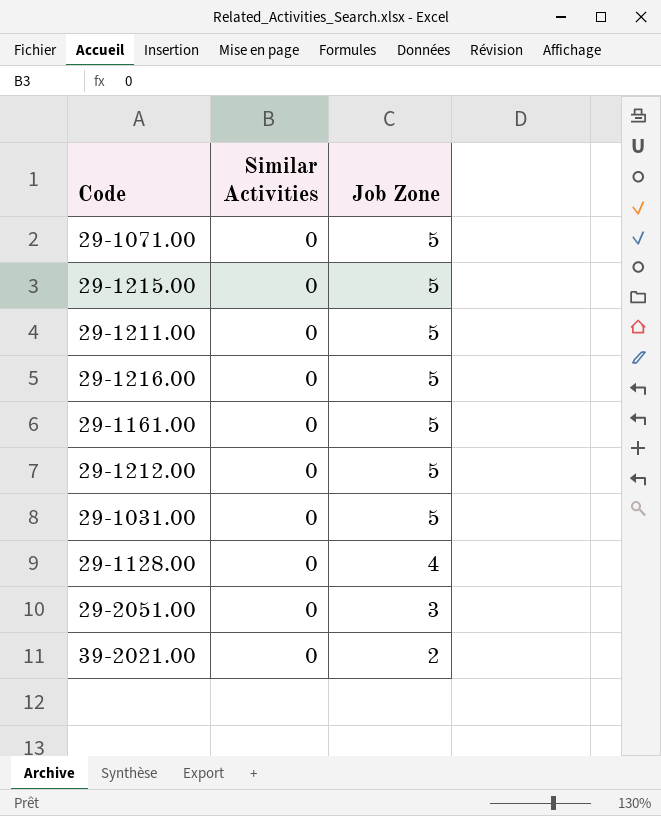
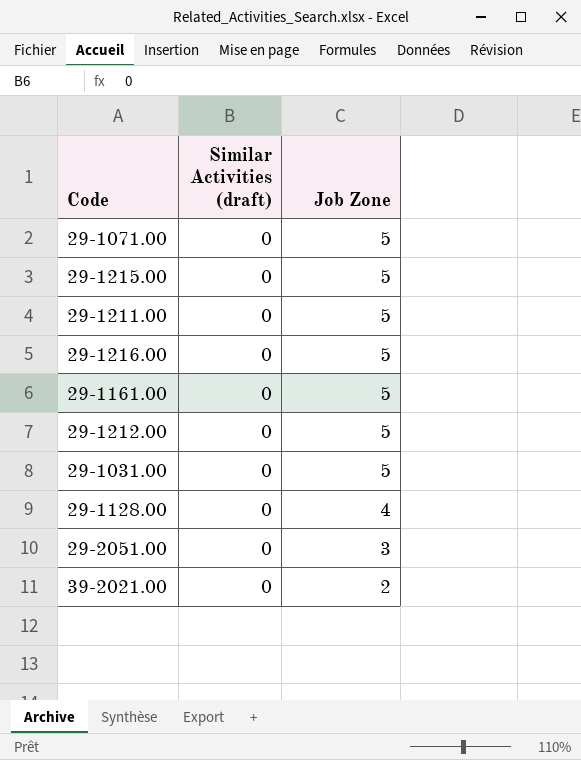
column name: Similar Activities -> Similar Activities (draft)

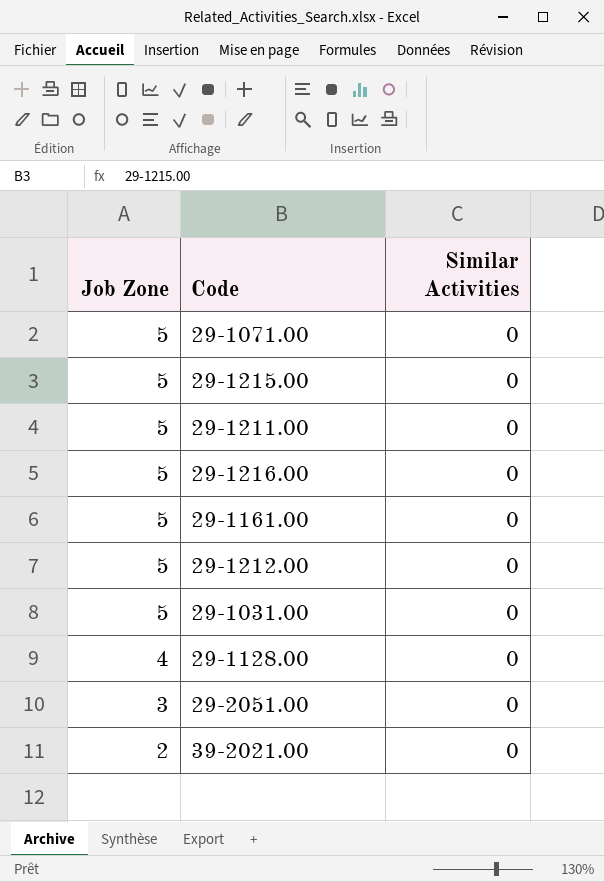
column Job Zone | position: 3 -> 1
column name: Similar Activities (draft) -> Similar Activities

